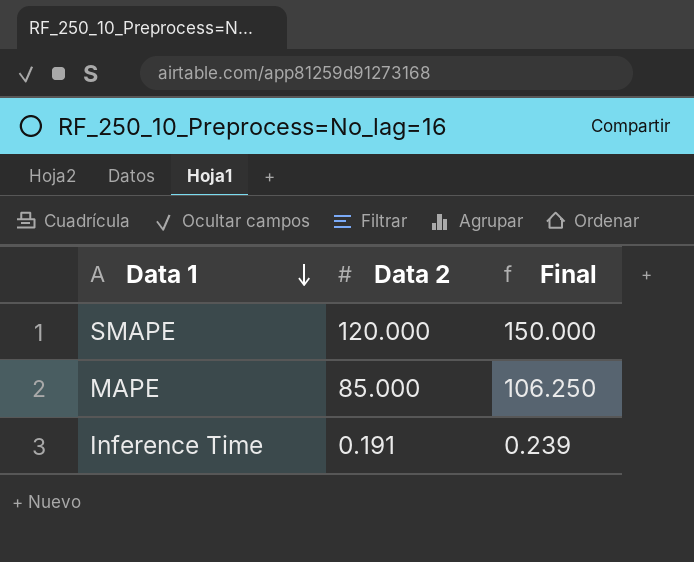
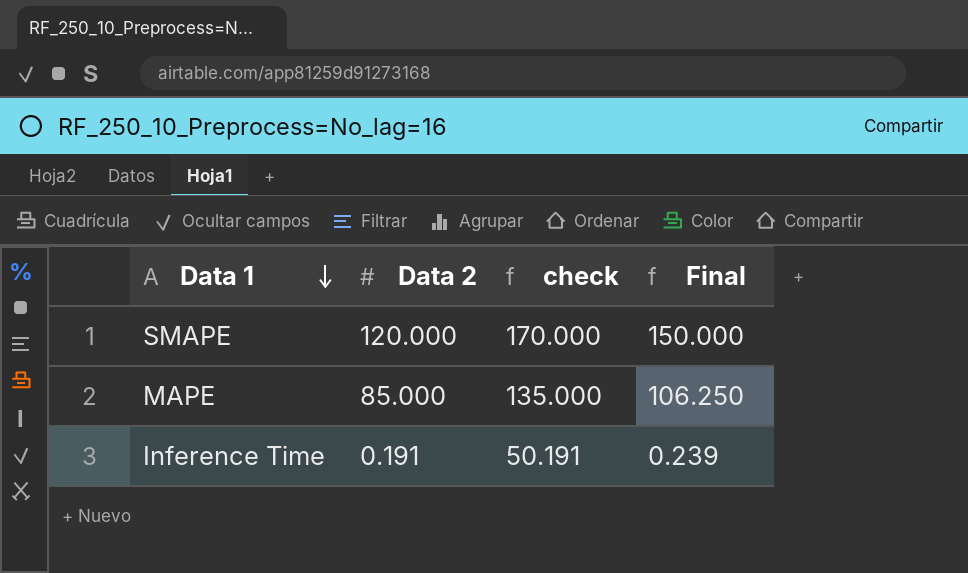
column check | formula: none -> [Data 2] + 50

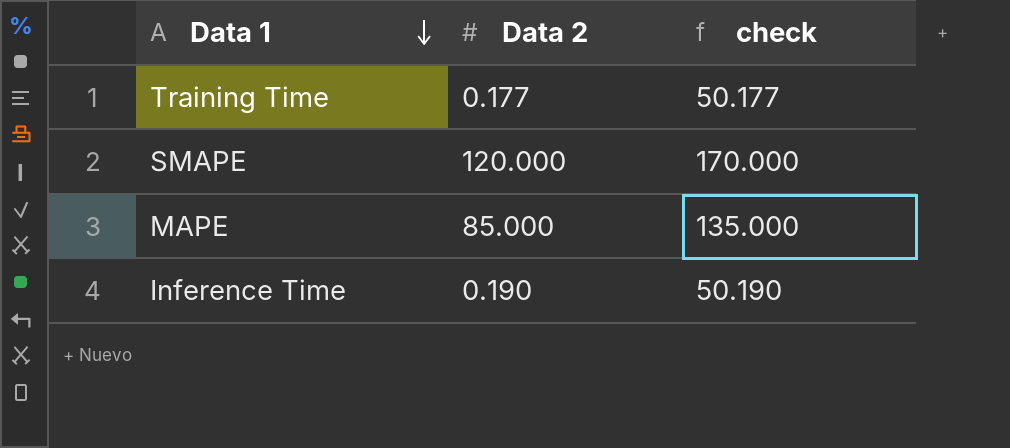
column Final | formula: [Data 2] * 1.25 -> none
row Training Time: none -> 0.177 | 50.177
Inference Time | Data 2: 0.191 -> 0.190
Inference Time | check: 50.191 -> 50.190

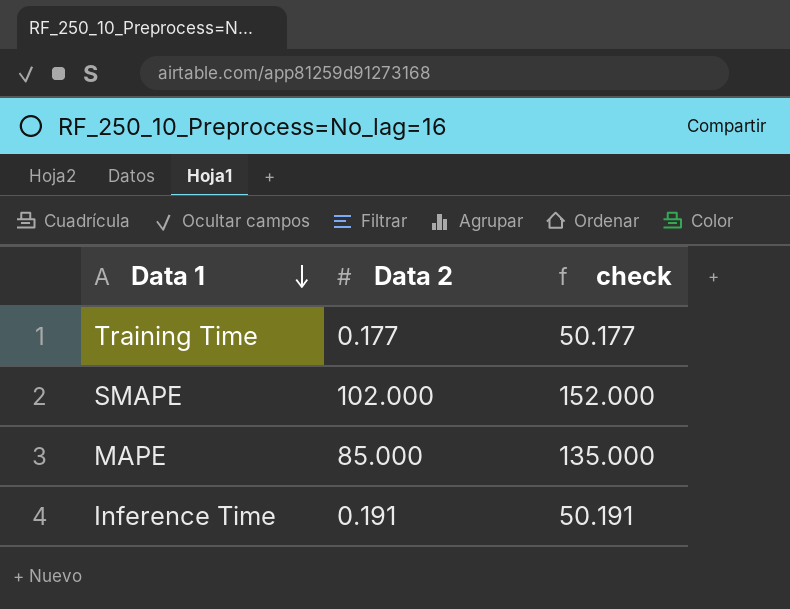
SMAPE | Data 2: 120.000 -> 102.000
SMAPE | check: 170.000 -> 152.000
Inference Time | Data 2: 0.190 -> 0.191
Inference Time | check: 50.190 -> 50.191

